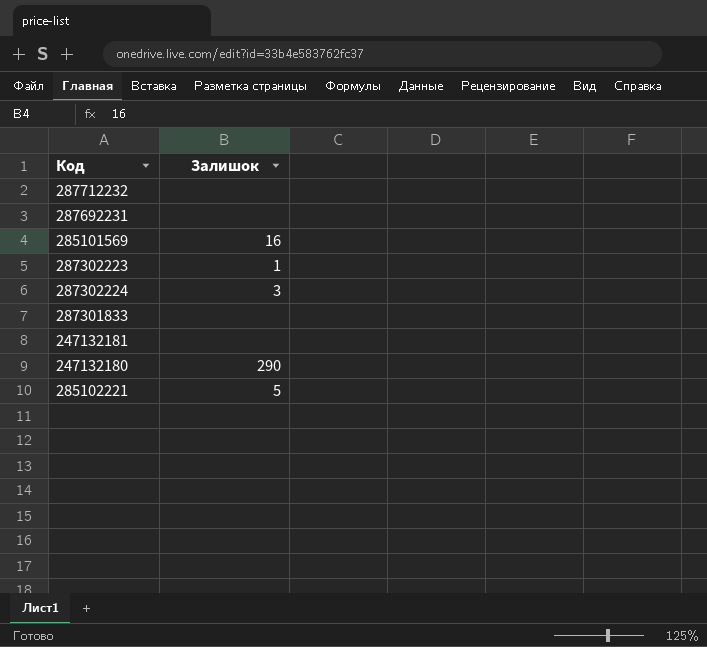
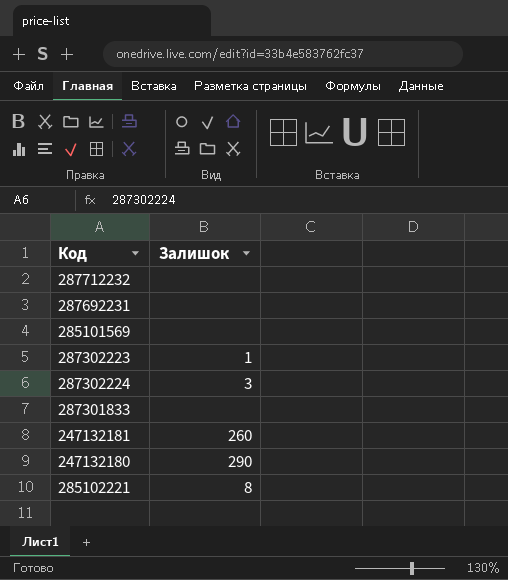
285101569 | Залишок: 16 -> none
247132181 | Залишок: none -> 260
285102221 | Залишок: 5 -> 8

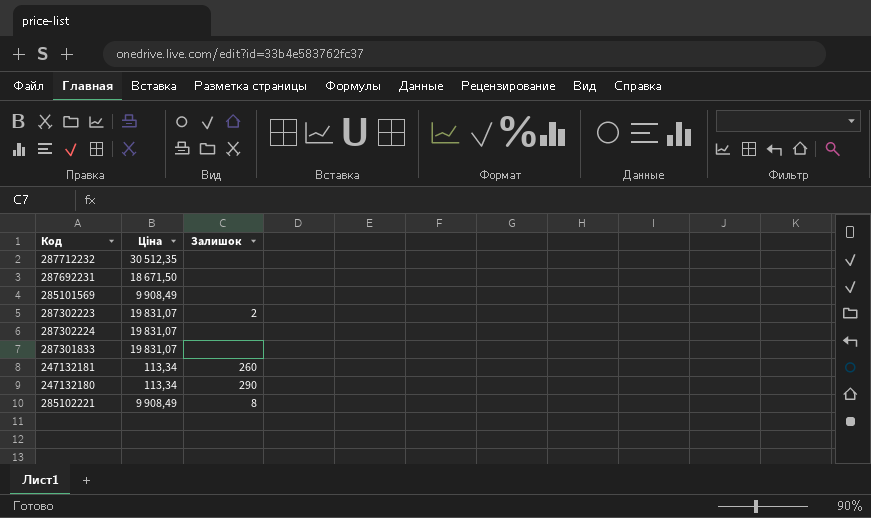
column Ціна | position: none -> 2
287302223 | Залишок: 1 -> 2
287302224 | Залишок: 3 -> none

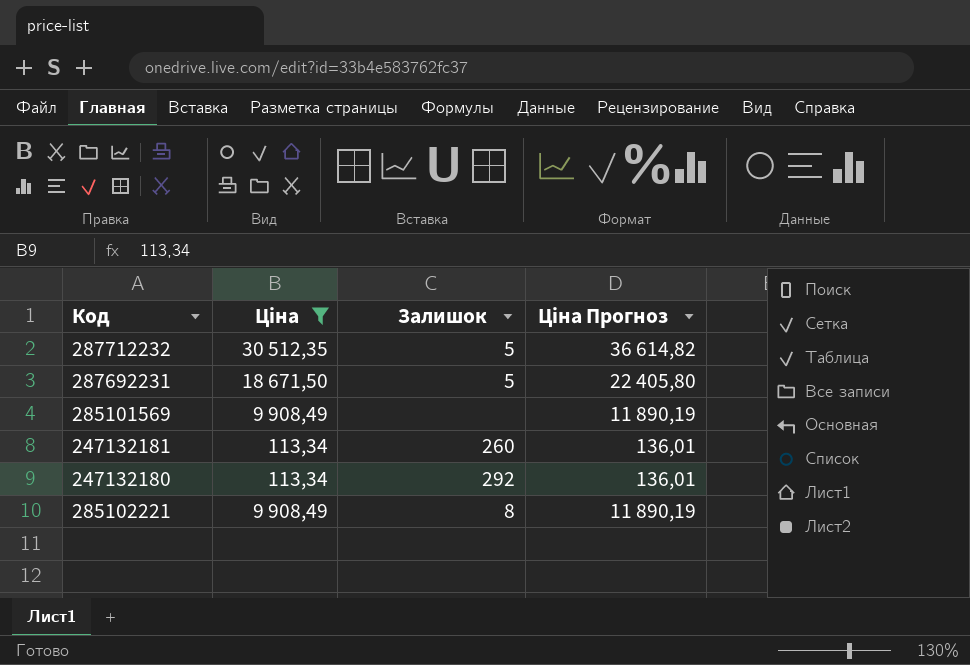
filter: none -> Ціна != 19 831,07
column Ціна Прогноз | formula: none -> [Ціна] * 1,2
287712232 | Залишок: none -> 5
287692231 | Залишок: none -> 5
247132180 | Залишок: 290 -> 292

